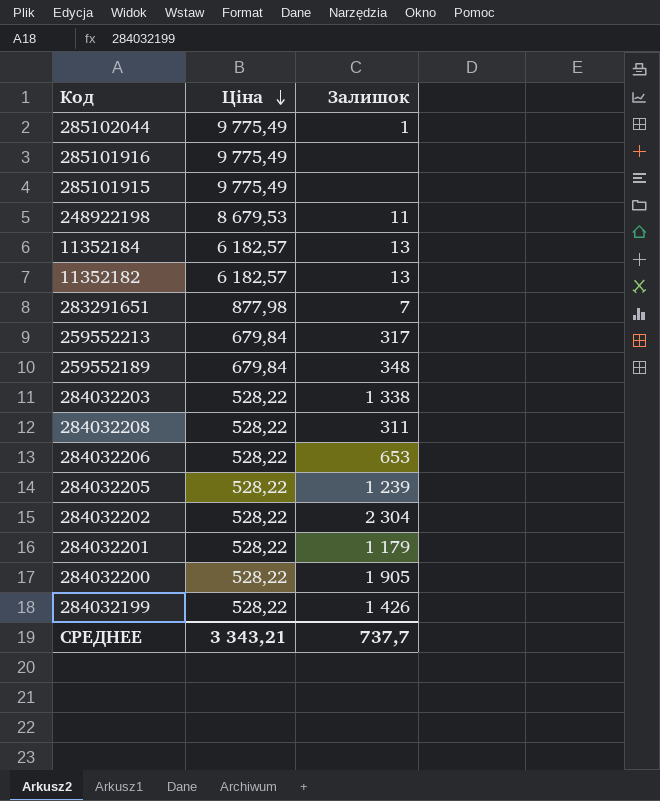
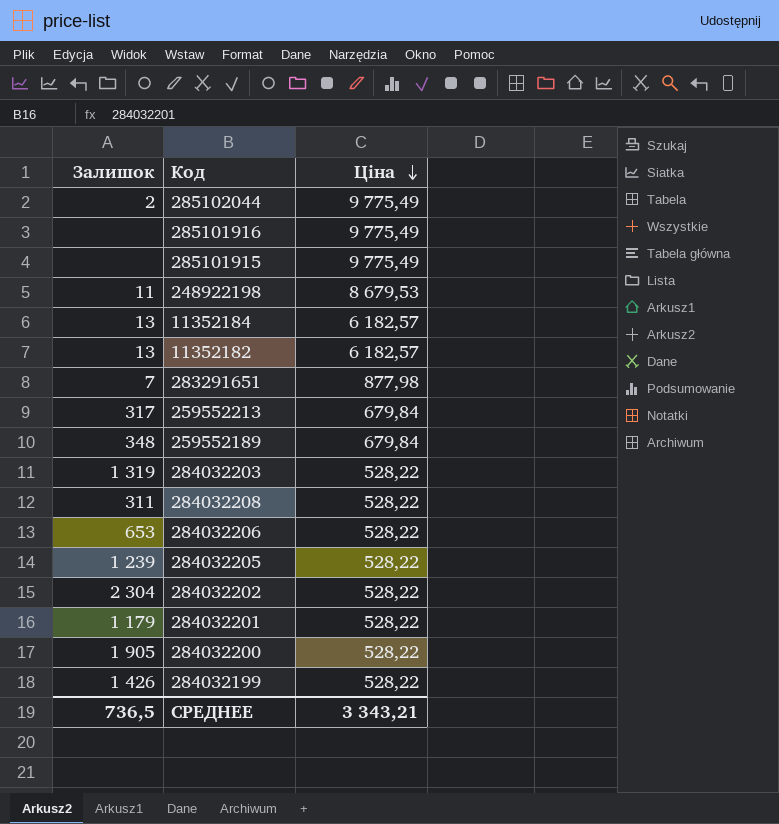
column Залишок | position: 3 -> 1
285102044 | Залишок: 1 -> 2
284032203 | Залишок: 1 338 -> 1 319
СРЕДНЕЕ | Залишок: 737,7 -> 736,5

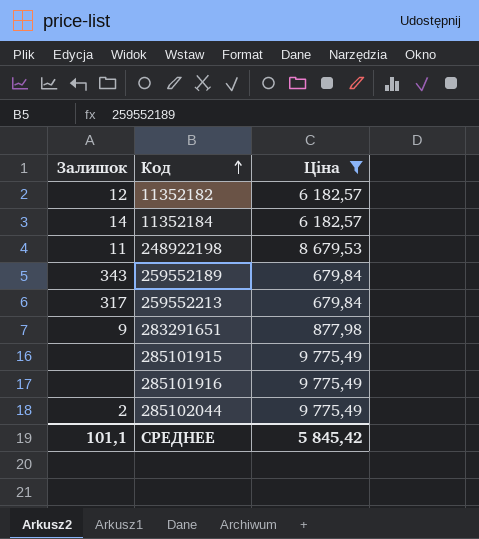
filter: none -> Ціна != 528,22
row order: Ціна descending -> Код ascending
11352182 | Залишок: 13 -> 12
11352184 | Залишок: 13 -> 14
259552189 | Залишок: 348 -> 343
283291651 | Залишок: 7 -> 9
СРЕДНЕЕ | Залишок: 736,5 -> 101,1
СРЕДНЕЕ | Ціна: 3 343,21 -> 5 845,42

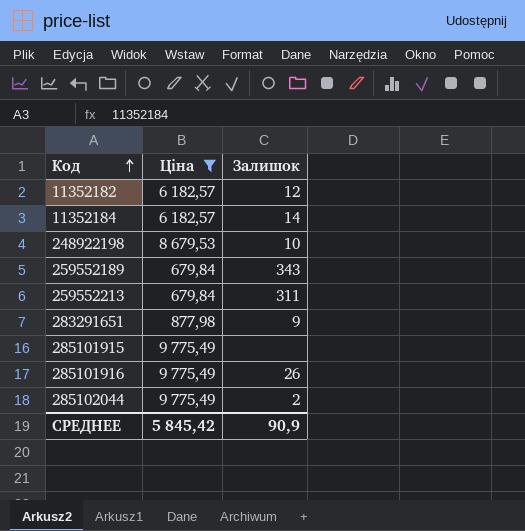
column Залишок | position: 1 -> 3
248922198 | Залишок: 11 -> 10
259552213 | Залишок: 317 -> 311
285101916 | Залишок: none -> 26
СРЕДНЕЕ | Залишок: 101,1 -> 90,9

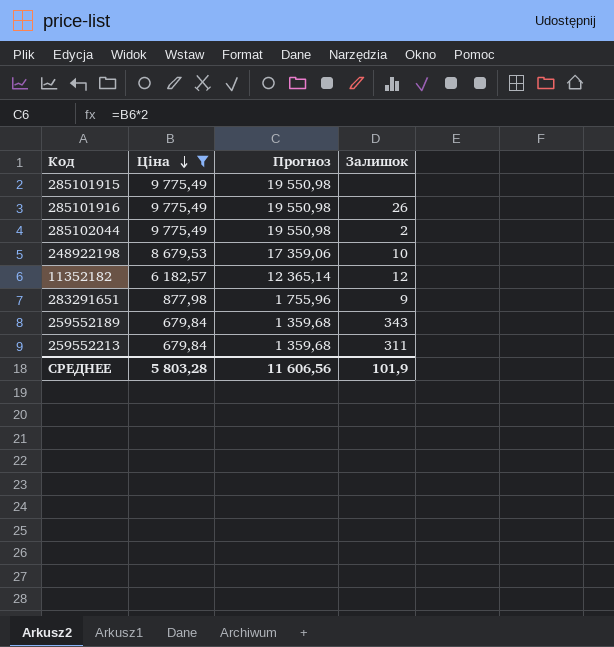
row order: Код ascending -> Ціна descending
column Прогноз | formula: none -> [Ціна] * 2
row 11352184: 6 182,57 | 14 -> none
СРЕДНЕЕ | Ціна: 5 845,42 -> 5 803,28
СРЕДНЕЕ | Залишок: 90,9 -> 101,9

